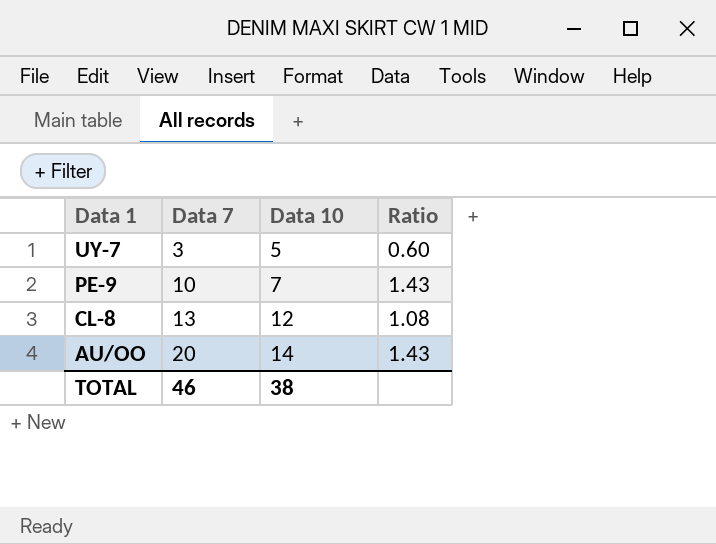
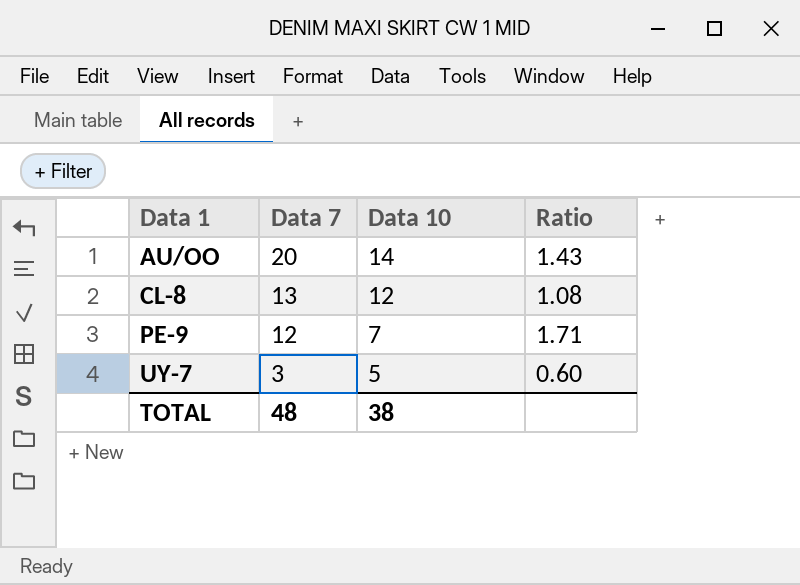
row order: Data 1 descending -> Data 1 ascending
PE-9 | Data 7: 10 -> 12
PE-9 | Ratio: 1.43 -> 1.71
TOTAL | Data 7: 46 -> 48

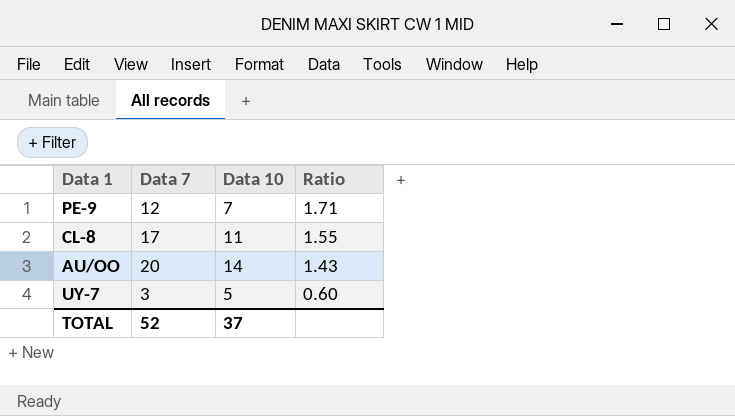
row order: Data 1 ascending -> Ratio descending
CL-8 | Data 7: 13 -> 17
CL-8 | Data 10: 12 -> 11
CL-8 | Ratio: 1.08 -> 1.55
TOTAL | Data 7: 48 -> 52
TOTAL | Data 10: 38 -> 37

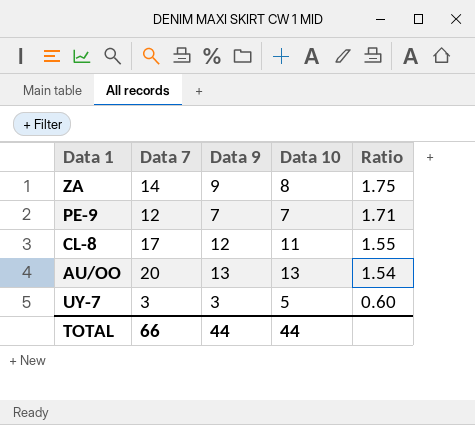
column Data 9 | position: none -> 3
row ZA: none -> 14 | 9 | 8 | 1.75
AU/OO | Data 10: 14 -> 13
AU/OO | Ratio: 1.43 -> 1.54
TOTAL | Data 7: 52 -> 66
TOTAL | Data 10: 37 -> 44

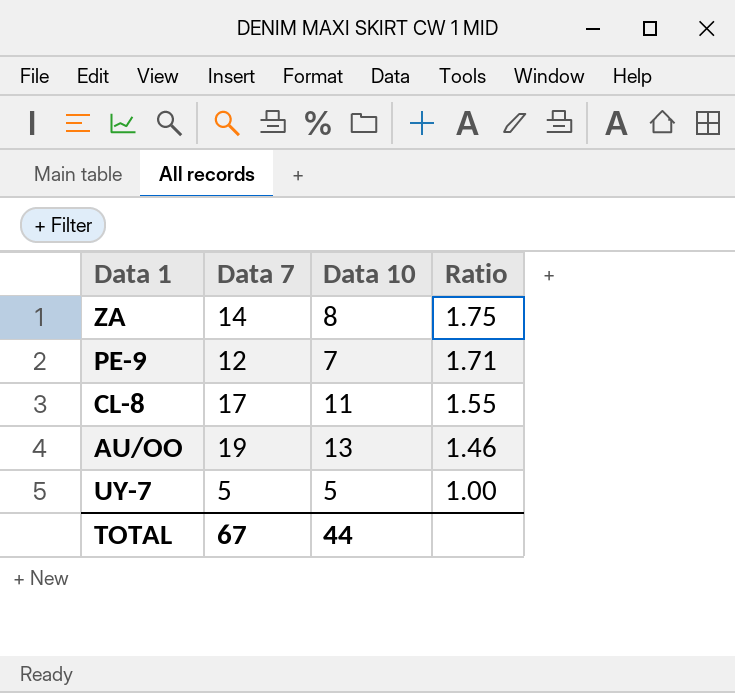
column Data 9 | position: 3 -> none
AU/OO | Data 7: 20 -> 19
AU/OO | Ratio: 1.54 -> 1.46
UY-7 | Data 7: 3 -> 5
UY-7 | Ratio: 0.60 -> 1.00
TOTAL | Data 7: 66 -> 67

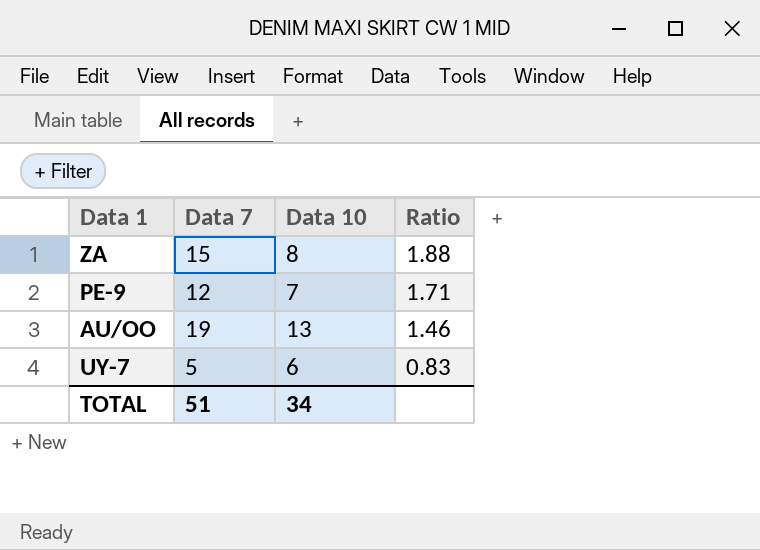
row CL-8: 17 | 11 | 1.55 -> none
ZA | Data 7: 14 -> 15
ZA | Ratio: 1.75 -> 1.88
UY-7 | Data 10: 5 -> 6
UY-7 | Ratio: 1.00 -> 0.83
TOTAL | Data 7: 67 -> 51
TOTAL | Data 10: 44 -> 34

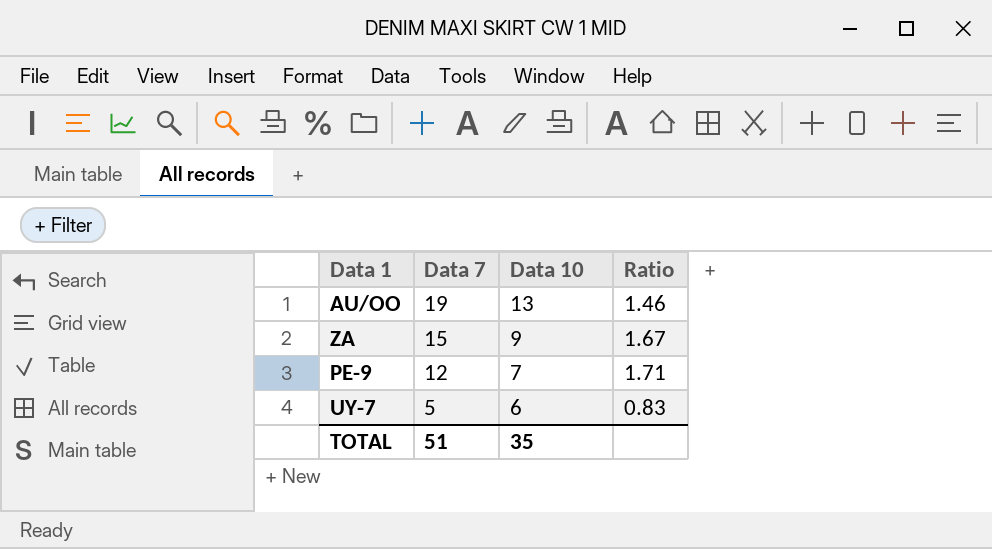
row order: Ratio descending -> Data 7 descending
ZA | Data 10: 8 -> 9
ZA | Ratio: 1.88 -> 1.67
TOTAL | Data 10: 34 -> 35

